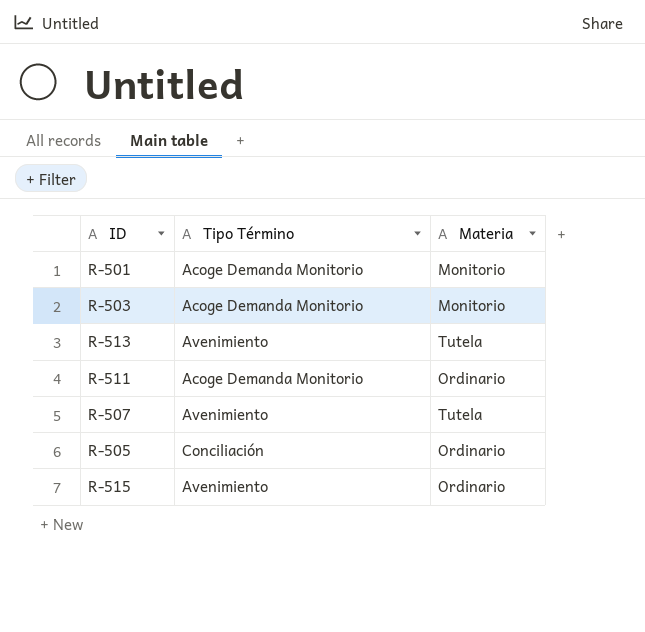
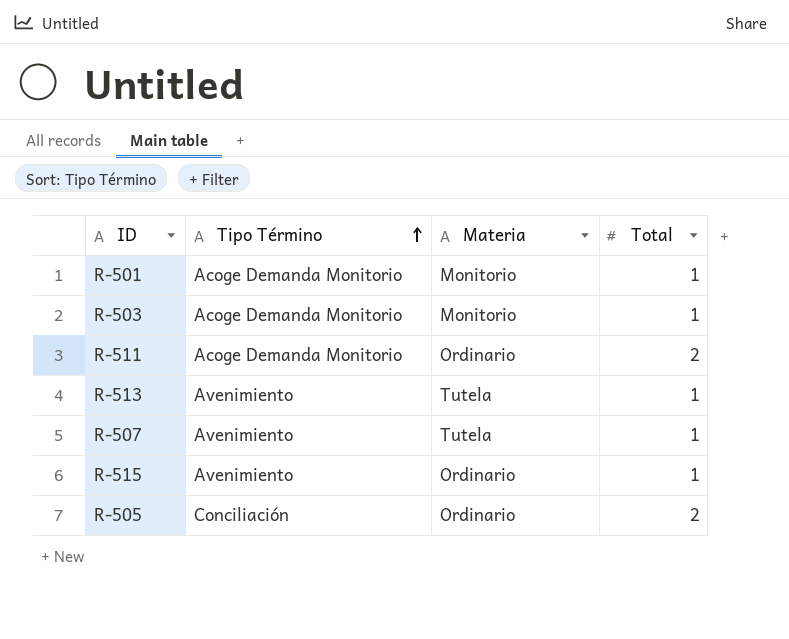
row order: none -> Tipo Término ascending
column Total | position: none -> 4

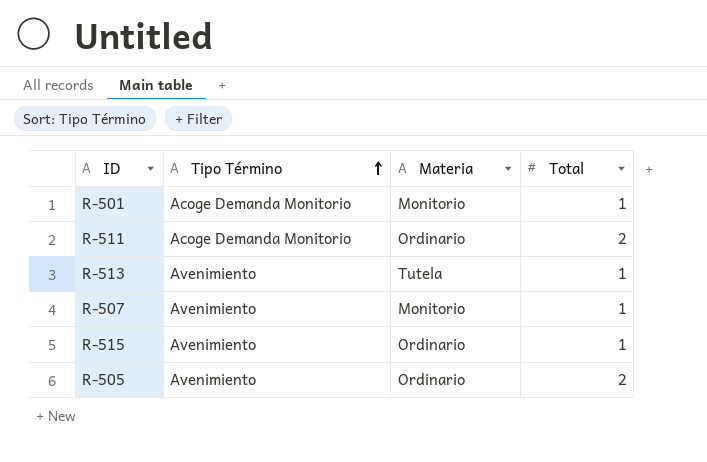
row R-503: Acoge Demanda Monitorio | Monitorio | 1 -> none
R-507 | Materia: Tutela -> Monitorio
R-505 | Tipo Término: Conciliación -> Avenimiento

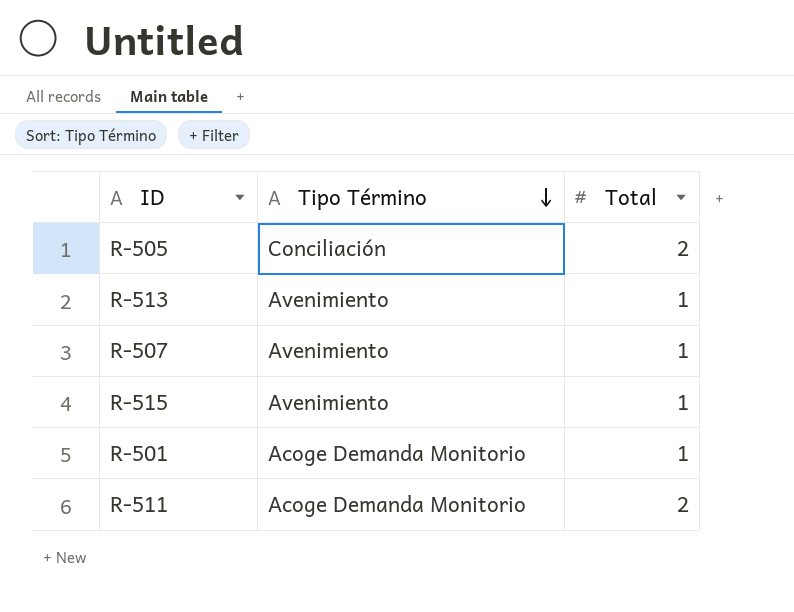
row order: Tipo Término ascending -> Tipo Término descending
column Materia | position: 3 -> none
R-505 | Tipo Término: Avenimiento -> Conciliación

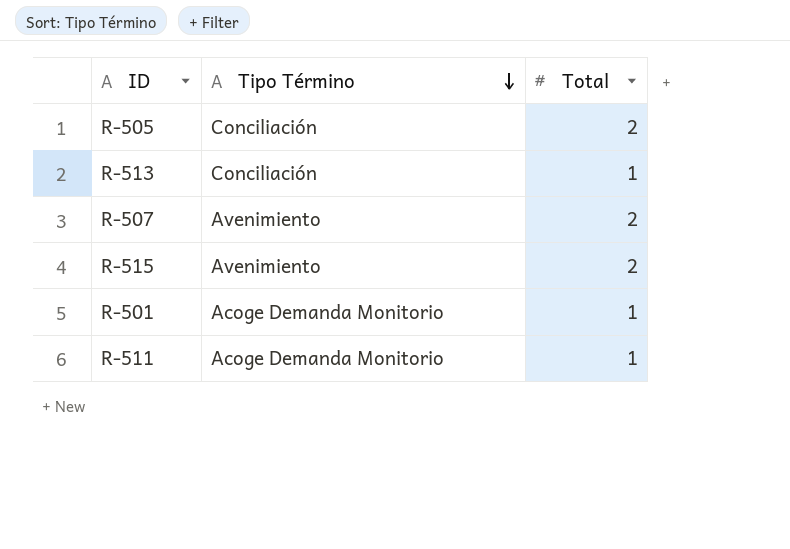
R-513 | Tipo Término: Avenimiento -> Conciliación
R-507 | Total: 1 -> 2
R-515 | Total: 1 -> 2
R-511 | Total: 2 -> 1

